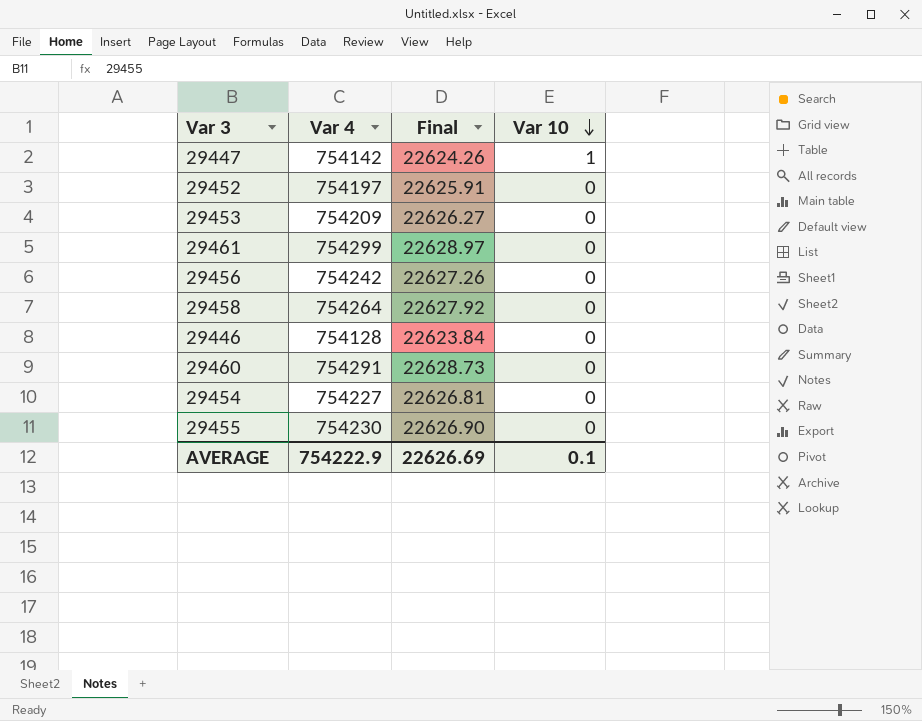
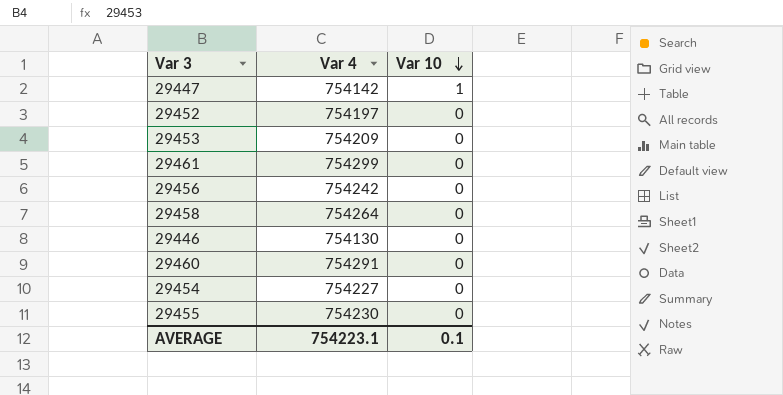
column Final | formula: [Var 4] * 0.03 -> none
29446 | Var 4: 754128 -> 754130
AVERAGE | Var 4: 754222.9 -> 754223.1

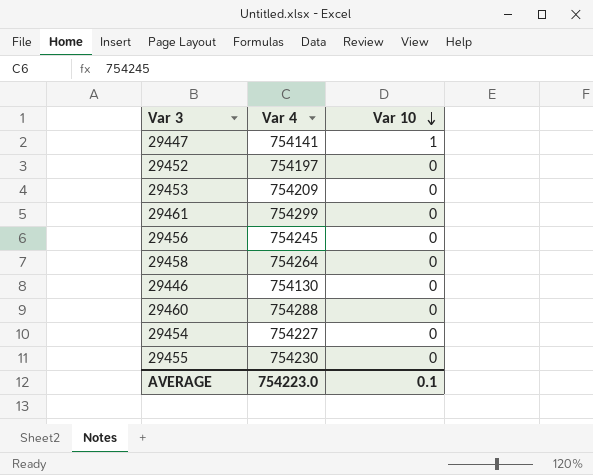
29447 | Var 4: 754142 -> 754141
29456 | Var 4: 754242 -> 754245
29460 | Var 4: 754291 -> 754288
AVERAGE | Var 4: 754223.1 -> 754223.0

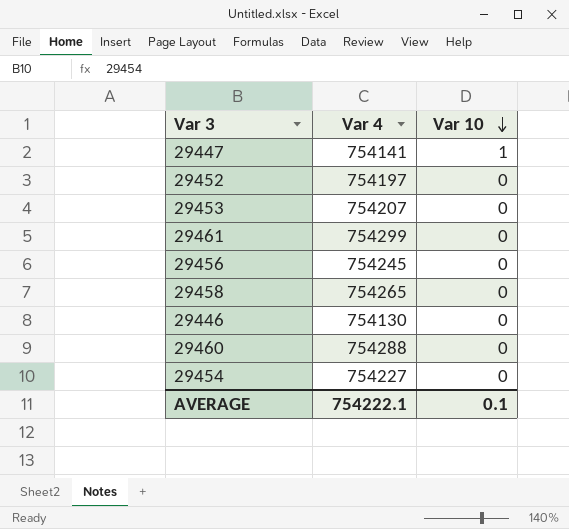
row 29455: 754230 | 0 -> none
29453 | Var 4: 754209 -> 754207
29458 | Var 4: 754264 -> 754265
AVERAGE | Var 4: 754223.0 -> 754222.1

